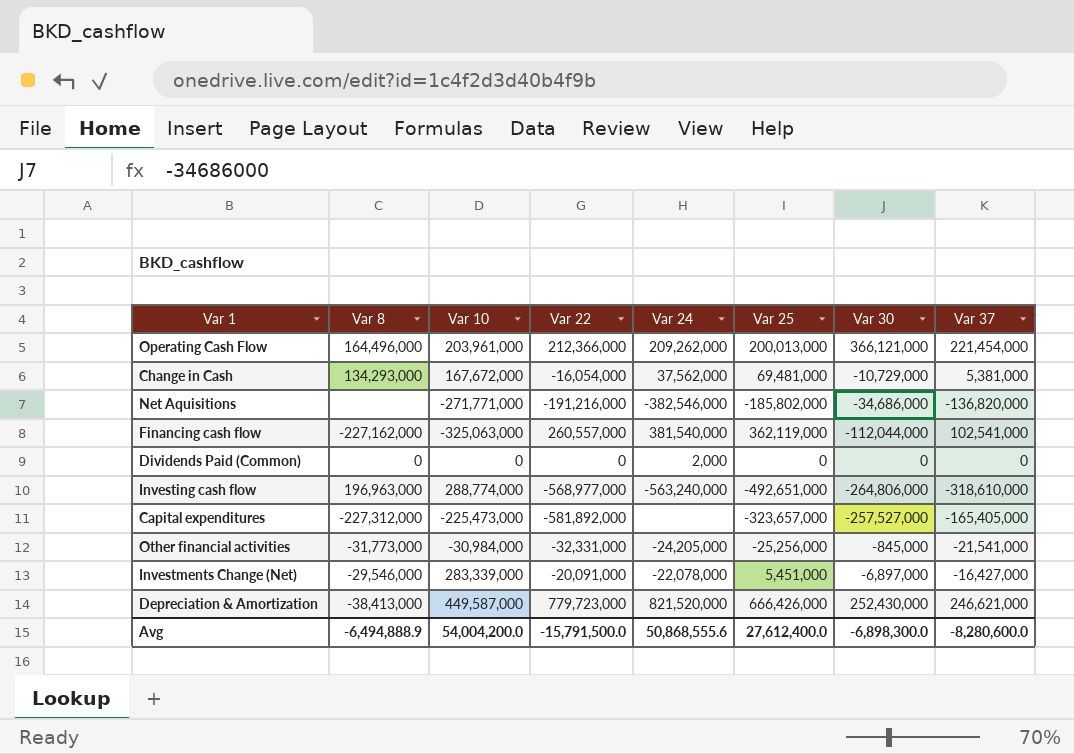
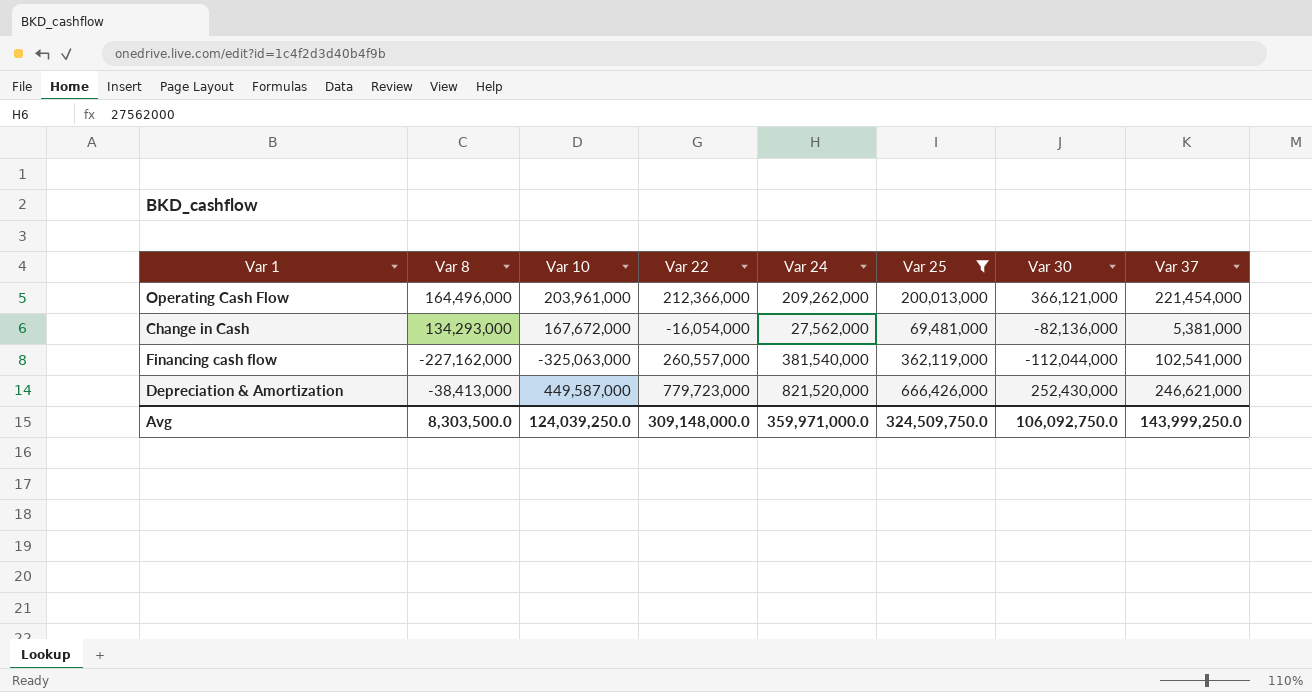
filter: none -> Var 25 >= 69,481,000
Change in Cash | Var 24: 37,562,000 -> 27,562,000
Change in Cash | Var 30: -10,729,000 -> -82,136,000
Avg | Var 8: -6,494,888.9 -> 8,303,500.0
Avg | Var 10: 54,004,200.0 -> 124,039,250.0
Avg | Var 22: -15,791,500.0 -> 309,148,000.0
Avg | Var 24: 50,868,555.6 -> 359,971,000.0
Avg | Var 25: 27,612,400.0 -> 324,509,750.0
Avg | Var 30: -6,898,300.0 -> 106,092,750.0
Avg | Var 37: -8,280,600.0 -> 143,999,250.0

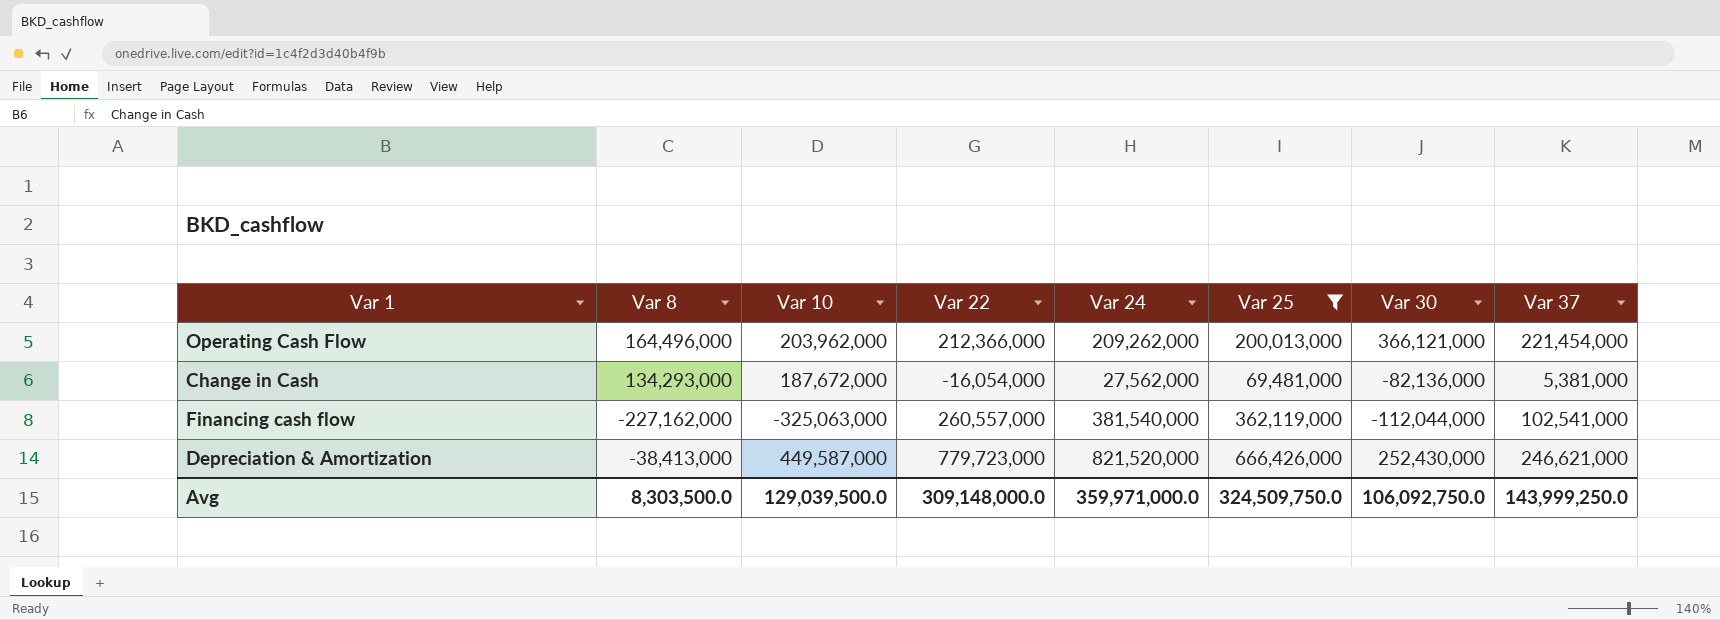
Operating Cash Flow | Var 10: 203,961,000 -> 203,962,000
Change in Cash | Var 10: 167,672,000 -> 187,672,000
Avg | Var 10: 124,039,250.0 -> 129,039,500.0

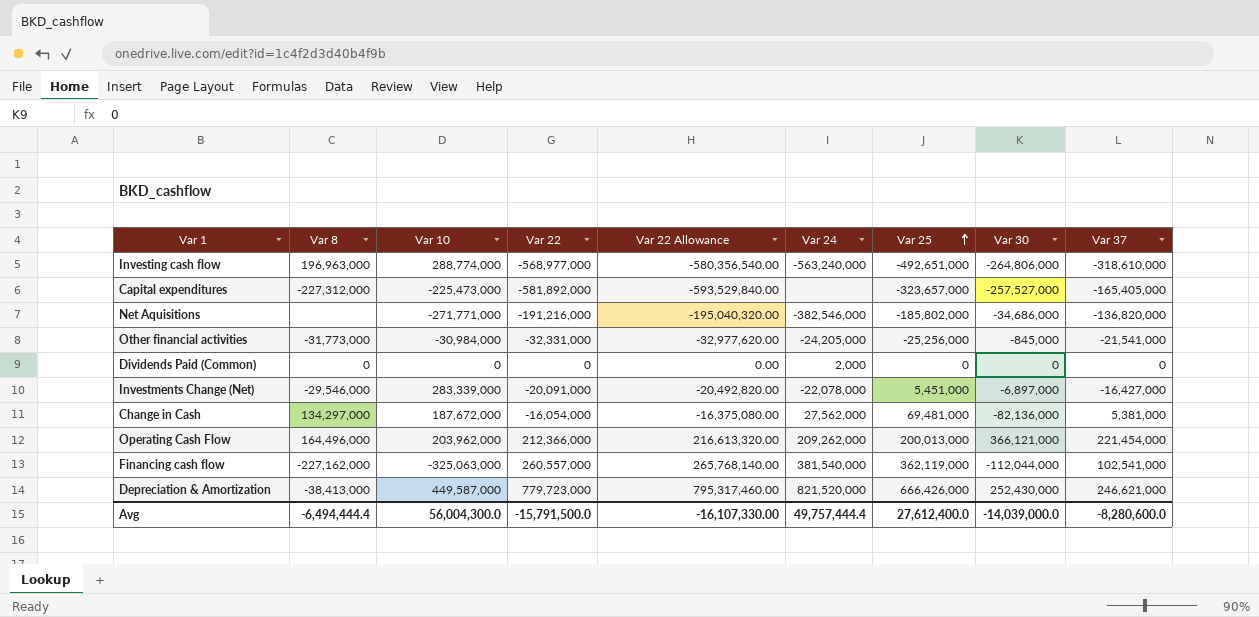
filter: Var 25 >= 69,481,000 -> none
row order: none -> Var 25 ascending
column Var 22 Allowance | formula: none -> [Var 22] * 1.02
Change in Cash | Var 8: 134,293,000 -> 134,297,000
Avg | Var 8: 8,303,500.0 -> -6,494,444.4
Avg | Var 10: 129,039,500.0 -> 56,004,300.0
Avg | Var 22: 309,148,000.0 -> -15,791,500.0
Avg | Var 24: 359,971,000.0 -> 49,757,444.4
Avg | Var 25: 324,509,750.0 -> 27,612,400.0
Avg | Var 30: 106,092,750.0 -> -14,039,000.0
Avg | Var 37: 143,999,250.0 -> -8,280,600.0

